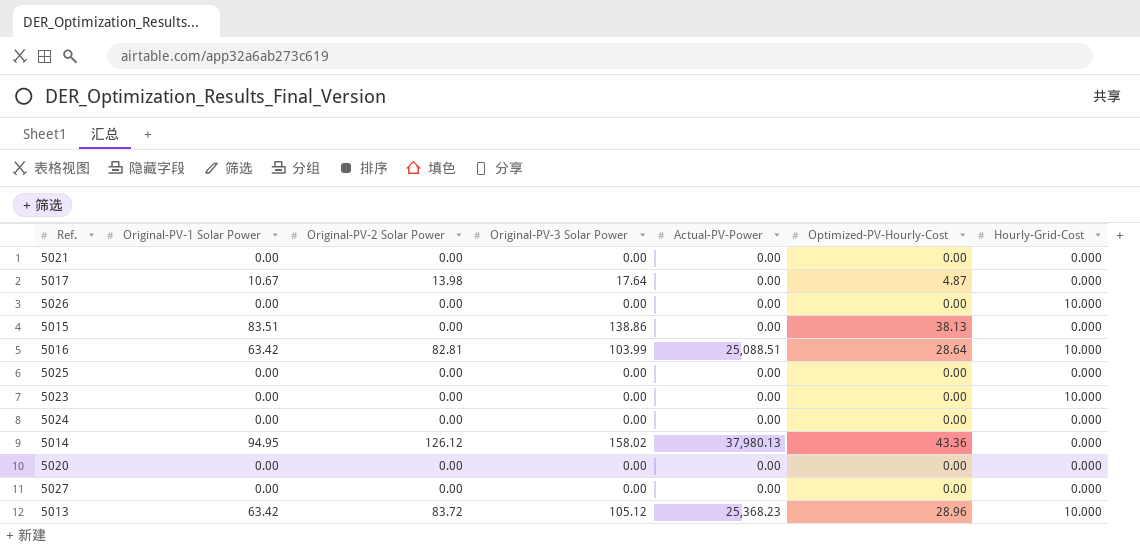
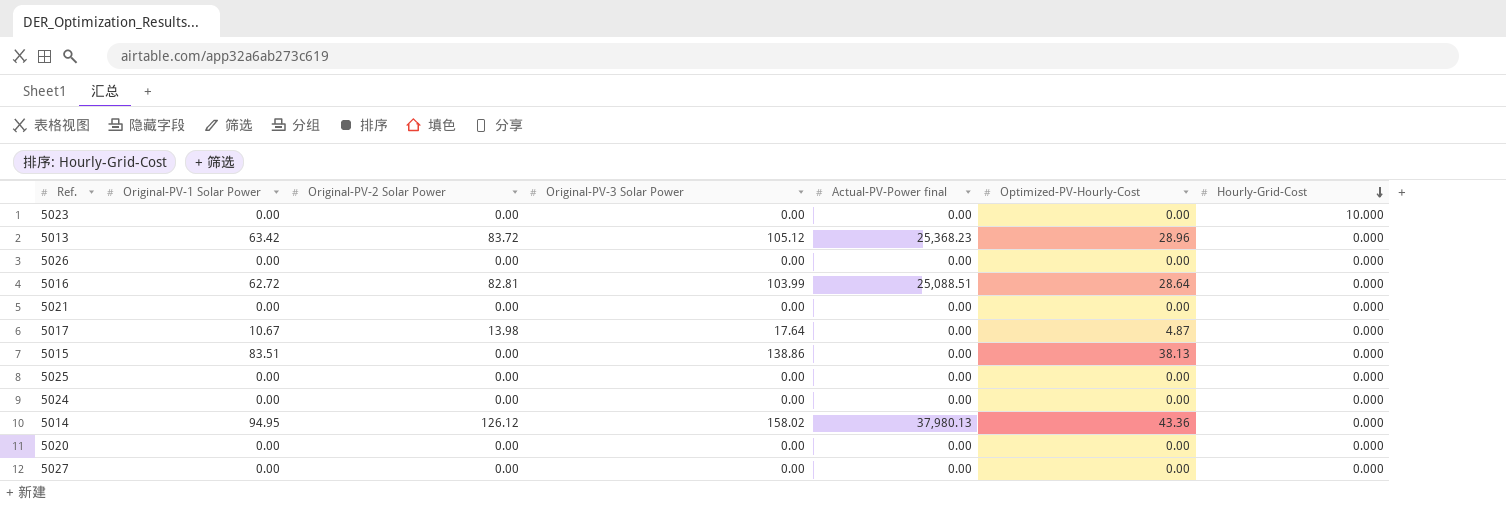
row order: none -> Hourly-Grid-Cost descending
column name: Actual-PV-Power -> Actual-PV-Power final
5013 | Hourly-Grid-Cost: 10.000 -> 0.000
5026 | Hourly-Grid-Cost: 10.000 -> 0.000
5016 | Original-PV-1 Solar Power: 63.42 -> 62.72
5016 | Hourly-Grid-Cost: 10.000 -> 0.000

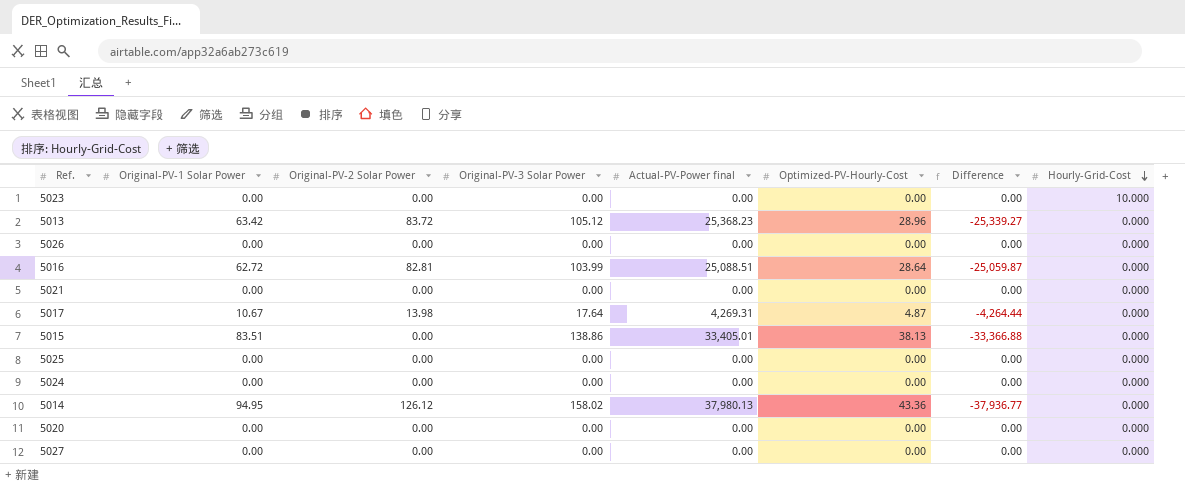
column Difference | formula: none -> [Optimized-PV-Hourly-Cost] - [Actual-PV-Power final]
5017 | Actual-PV-Power final: 0.00 -> 4,269.31
5015 | Actual-PV-Power final: 0.00 -> 33,405.01

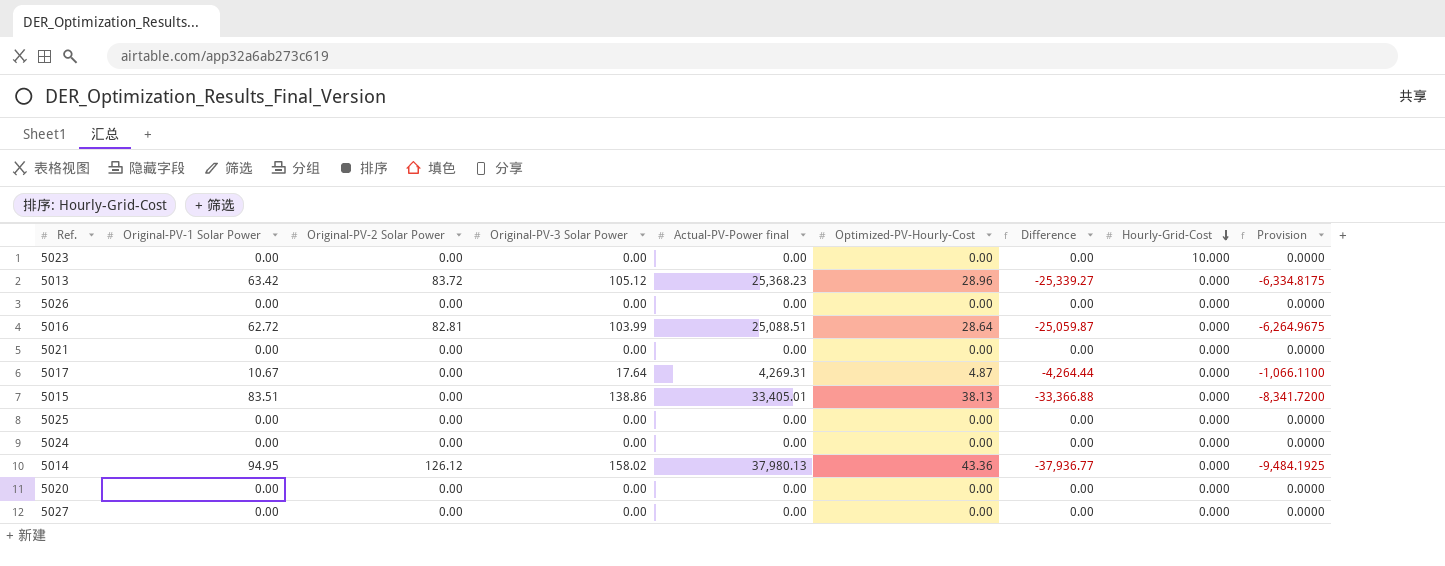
column Provision | formula: none -> [Difference] * 0.25
5017 | Original-PV-2 Solar Power: 13.98 -> 0.00

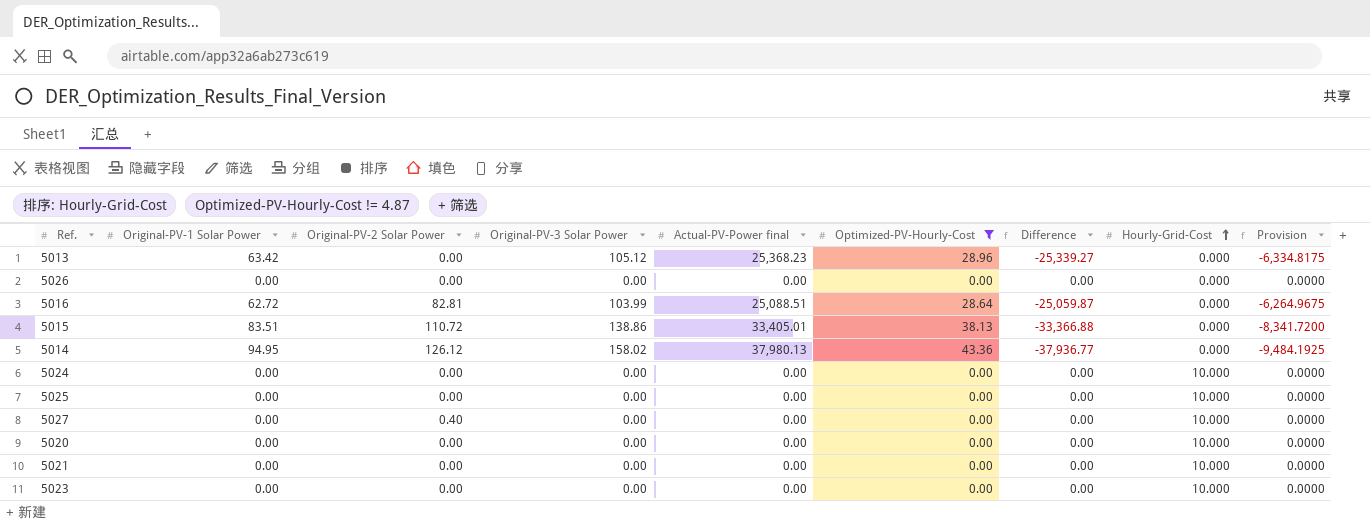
filter: none -> Optimized-PV-Hourly-Cost != 4.87
row order: Hourly-Grid-Cost descending -> Hourly-Grid-Cost ascending
5013 | Original-PV-2 Solar Power: 83.72 -> 0.00
5015 | Original-PV-2 Solar Power: 0.00 -> 110.72
5024 | Hourly-Grid-Cost: 0.000 -> 10.000
5025 | Hourly-Grid-Cost: 0.000 -> 10.000
5027 | Original-PV-2 Solar Power: 0.00 -> 0.40
5027 | Hourly-Grid-Cost: 0.000 -> 10.000
5020 | Hourly-Grid-Cost: 0.000 -> 10.000
5021 | Hourly-Grid-Cost: 0.000 -> 10.000

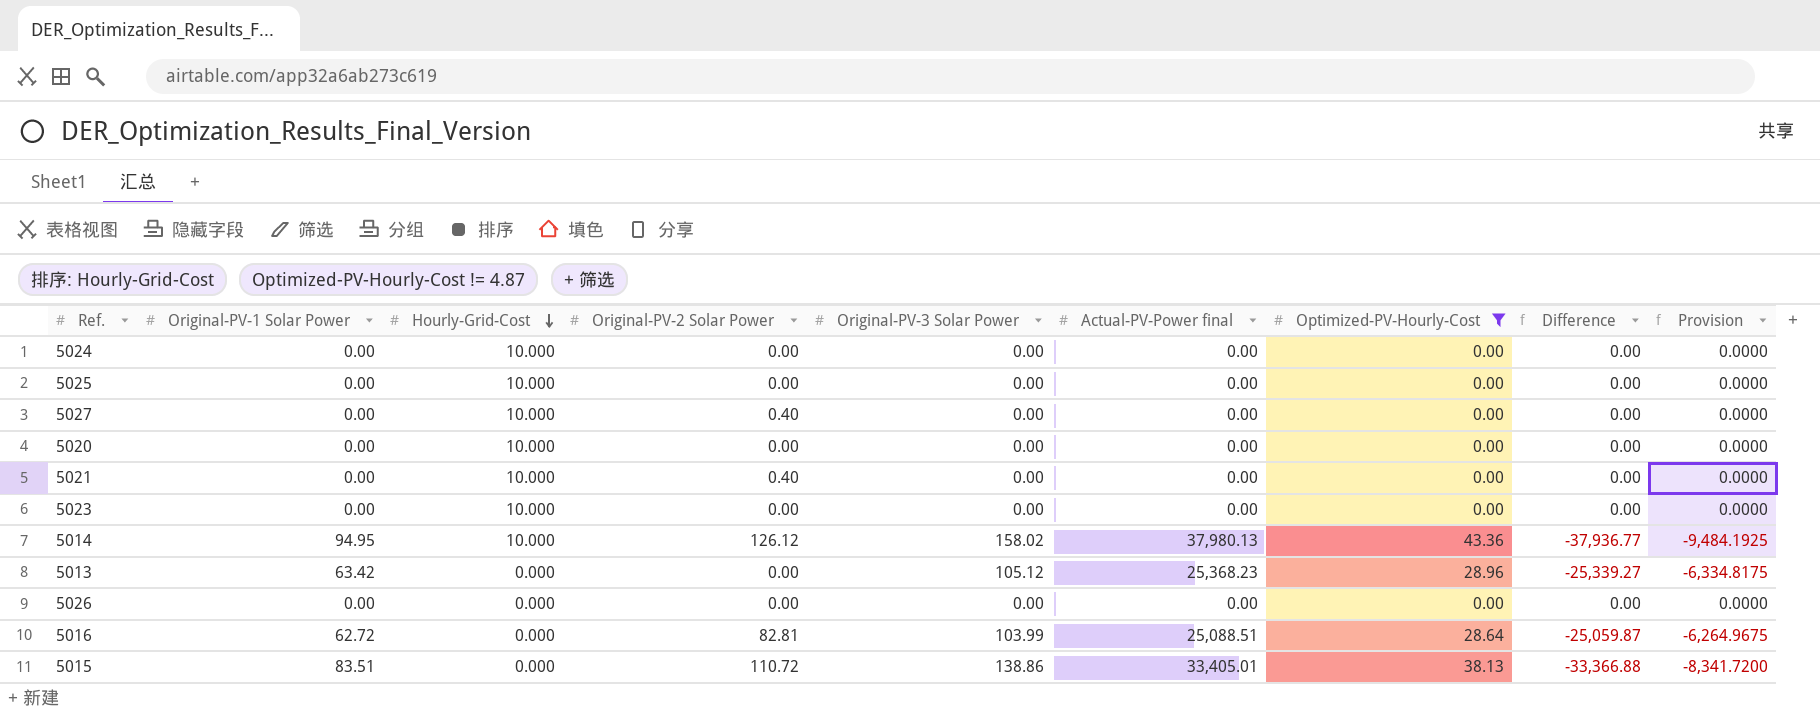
row order: Hourly-Grid-Cost ascending -> Hourly-Grid-Cost descending
column Hourly-Grid-Cost | position: 8 -> 3
5021 | Original-PV-2 Solar Power: 0.00 -> 0.40
5014 | Hourly-Grid-Cost: 0.000 -> 10.000

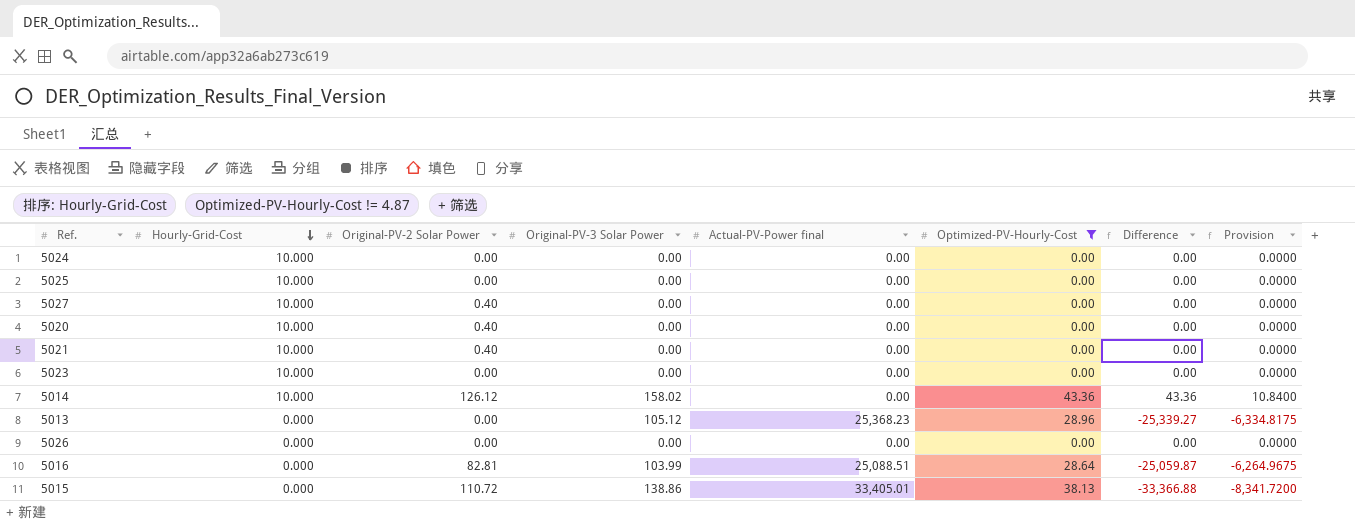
column Original-PV-1 Solar Power | position: 2 -> none
5020 | Original-PV-2 Solar Power: 0.00 -> 0.40
5014 | Actual-PV-Power final: 37,980.13 -> 0.00
5014 | Difference: -37,936.77 -> 43.36
5014 | Provision: -9,484.1925 -> 10.8400

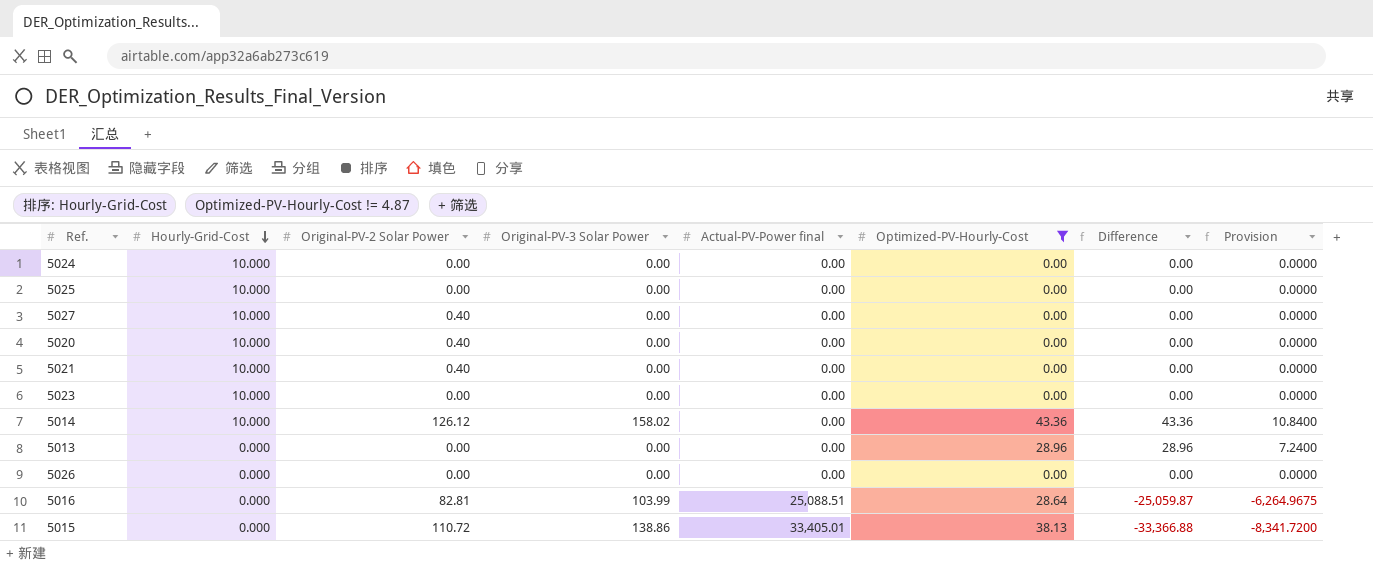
5013 | Original-PV-3 Solar Power: 105.12 -> 0.00
5013 | Actual-PV-Power final: 25,368.23 -> 0.00
5013 | Difference: -25,339.27 -> 28.96
5013 | Provision: -6,334.8175 -> 7.2400

